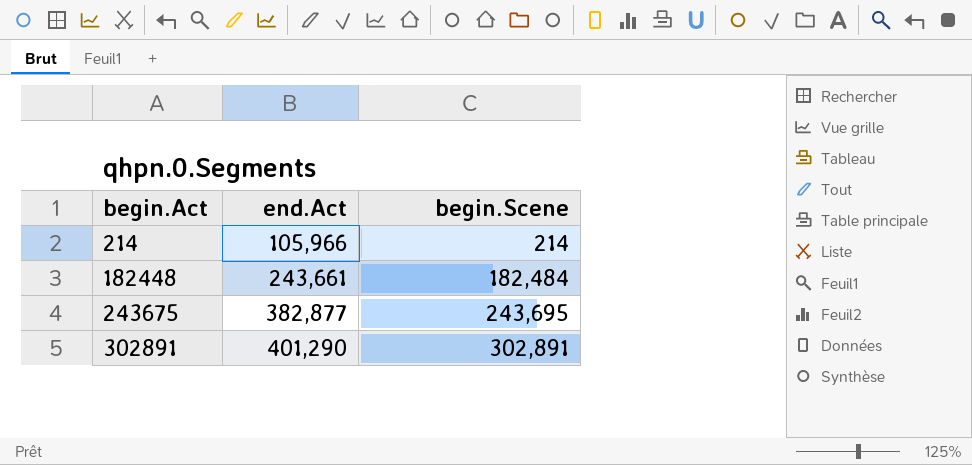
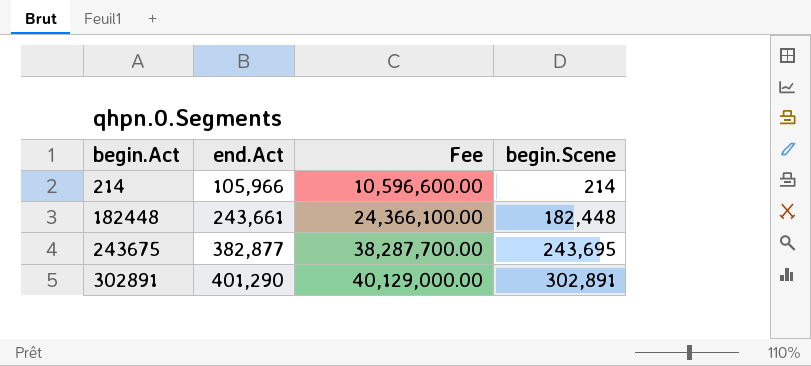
column Fee | formula: none -> [end.Act] * 100
182448 | begin.Scene: 182,484 -> 182,448

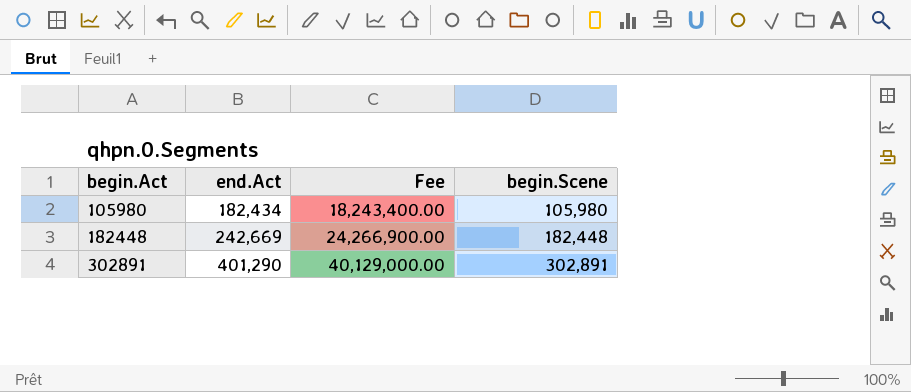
row 214: 105,966 | 10,596,600.00 | 214 -> none
row 243675: 382,877 | 38,287,700.00 | 243,695 -> none
row 105980: none -> 182,434 | 18,243,400.00 | 105,980
182448 | end.Act: 243,661 -> 242,669
182448 | Fee: 24,366,100.00 -> 24,266,900.00

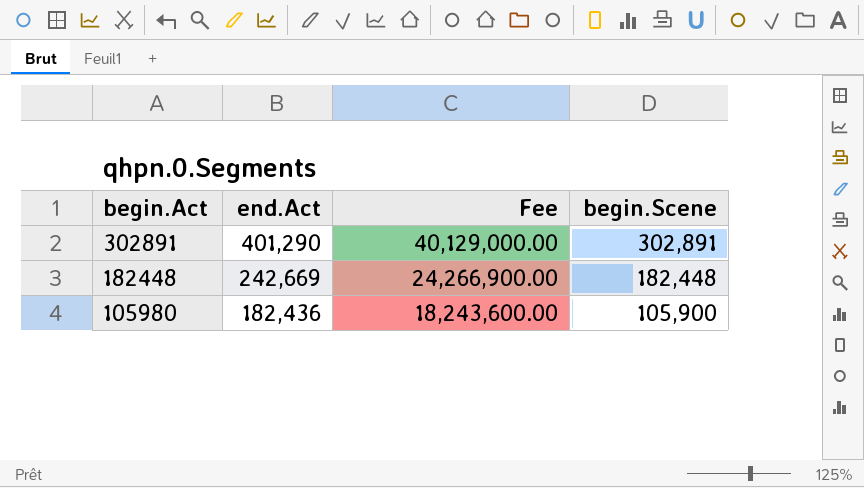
row order: begin.Act ascending -> begin.Act descending
105980 | end.Act: 182,434 -> 182,436
105980 | Fee: 18,243,400.00 -> 18,243,600.00
105980 | begin.Scene: 105,980 -> 105,900

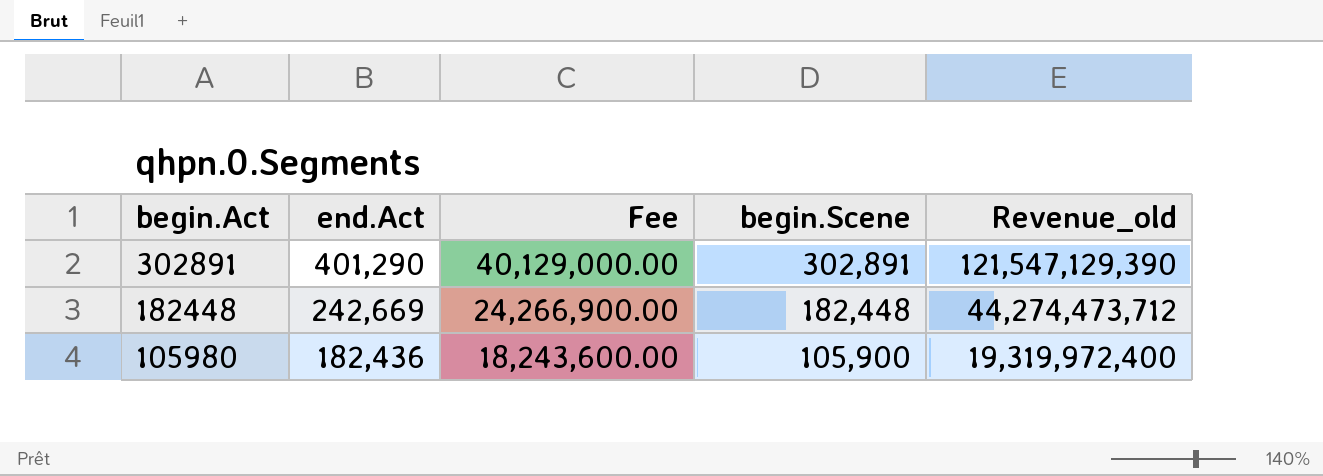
column Revenue_old | formula: none -> [end.Act] * [begin.Scene]

